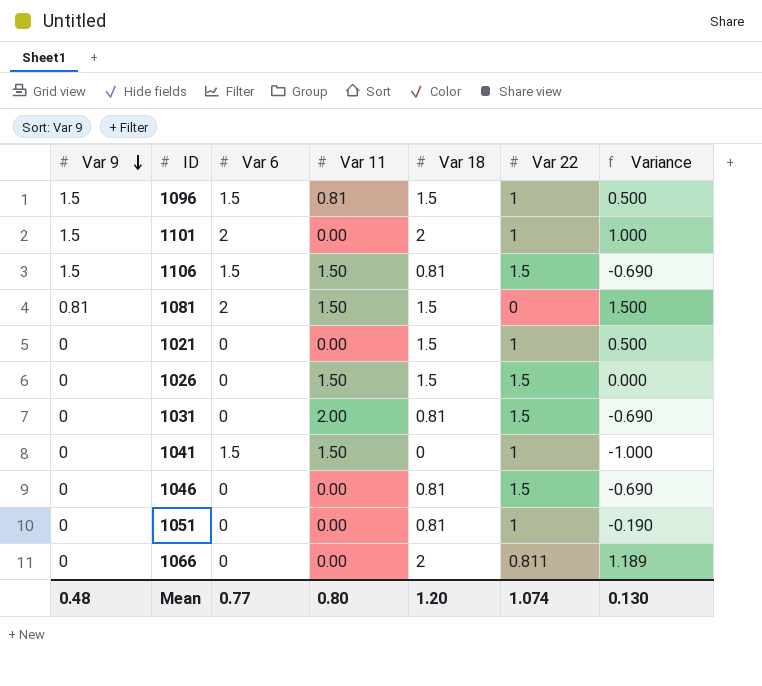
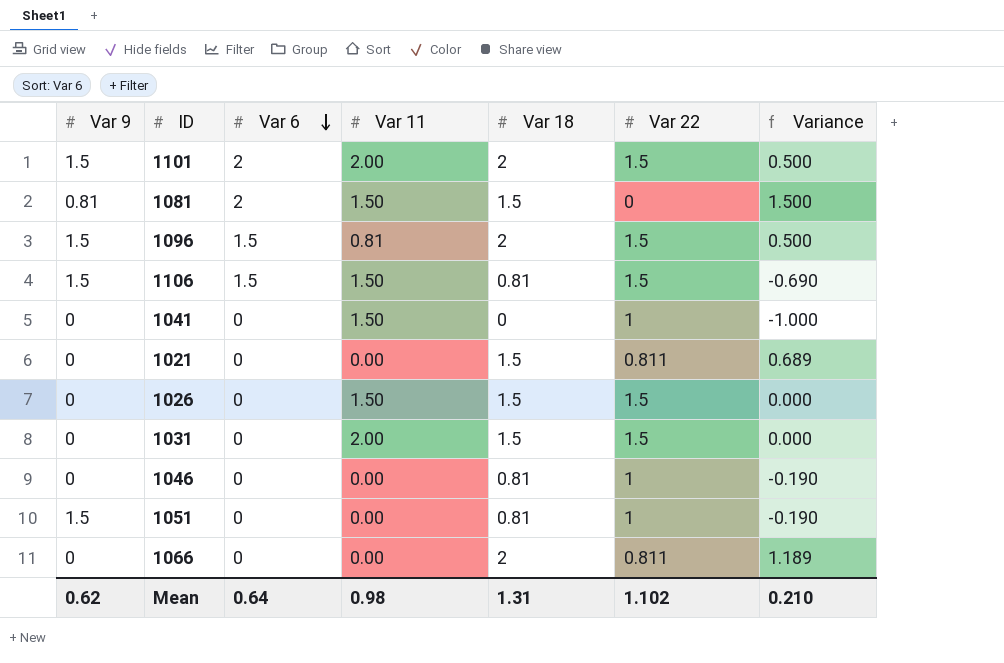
row order: Var 9 descending -> Var 6 descending
1101 | Var 11: 0.00 -> 2.00
1101 | Var 22: 1 -> 1.5
1101 | Variance: 1.000 -> 0.500
1096 | Var 18: 1.5 -> 2
1096 | Var 22: 1 -> 1.5
1041 | Var 6: 1.5 -> 0
1021 | Var 22: 1 -> 0.811
1021 | Variance: 0.500 -> 0.689
1031 | Var 18: 0.81 -> 1.5
1031 | Variance: -0.690 -> 0.000
1046 | Var 22: 1.5 -> 1
1046 | Variance: -0.690 -> -0.190
1051 | Var 9: 0 -> 1.5
Mean | Var 9: 0.48 -> 0.62
Mean | Var 6: 0.77 -> 0.64
Mean | Var 11: 0.80 -> 0.98
Mean | Var 18: 1.20 -> 1.31
Mean | Var 22: 1.074 -> 1.102
Mean | Variance: 0.130 -> 0.210

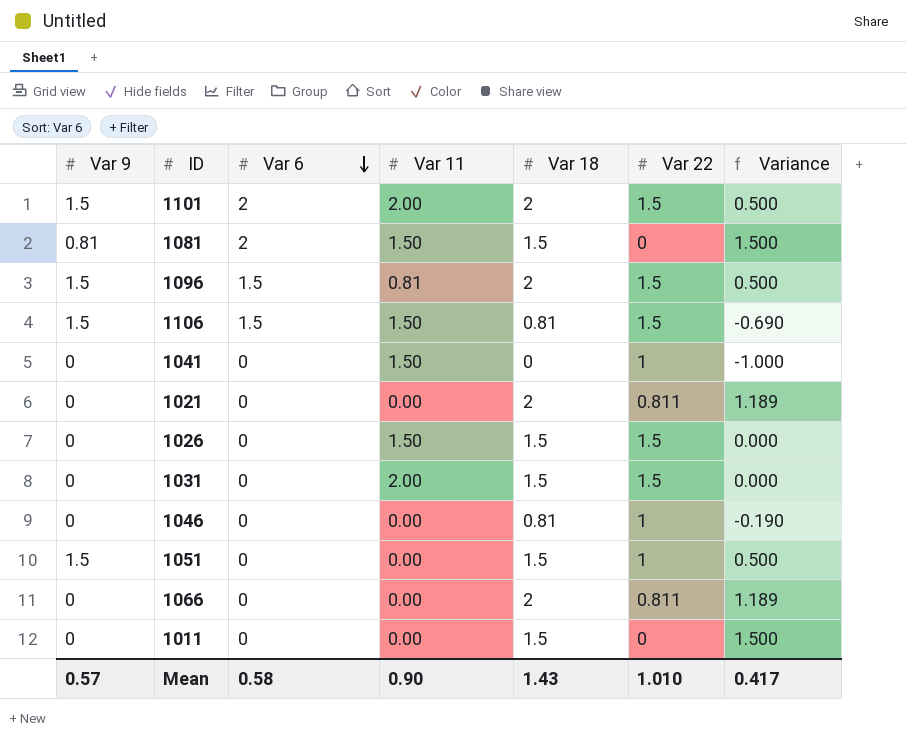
1021 | Var 18: 1.5 -> 2
1021 | Variance: 0.689 -> 1.189
1051 | Var 18: 0.81 -> 1.5
1051 | Variance: -0.190 -> 0.500
row 1011: none -> 0 | 0 | 0.00 | 1.5 | 0 | 1.500
Mean | Var 9: 0.62 -> 0.57
Mean | Var 6: 0.64 -> 0.58
Mean | Var 11: 0.98 -> 0.90
Mean | Var 18: 1.31 -> 1.43
Mean | Var 22: 1.102 -> 1.010
Mean | Variance: 0.210 -> 0.417

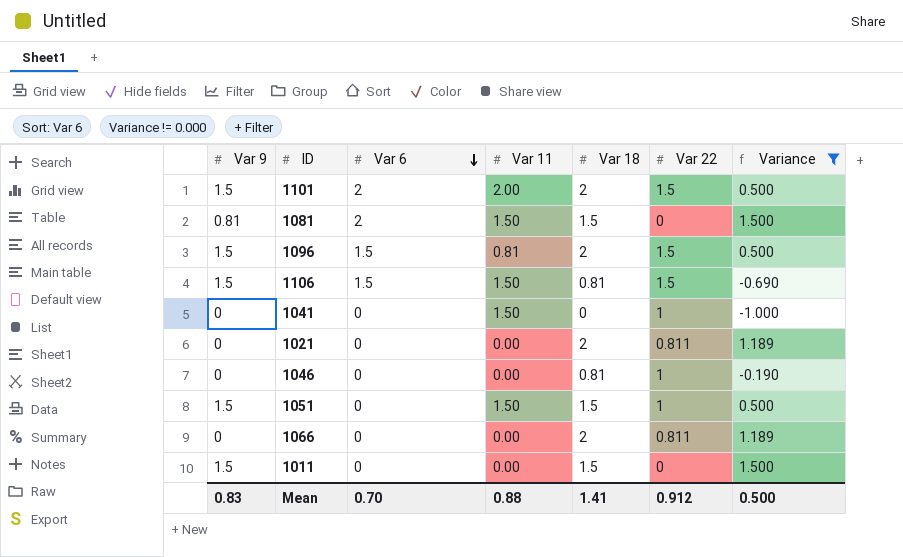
filter: none -> Variance != 0.000
1051 | Var 11: 0.00 -> 1.50
1011 | Var 9: 0 -> 1.5
Mean | Var 9: 0.57 -> 0.83
Mean | Var 6: 0.58 -> 0.70
Mean | Var 11: 0.90 -> 0.88
Mean | Var 18: 1.43 -> 1.41
Mean | Var 22: 1.010 -> 0.912
Mean | Variance: 0.417 -> 0.500

